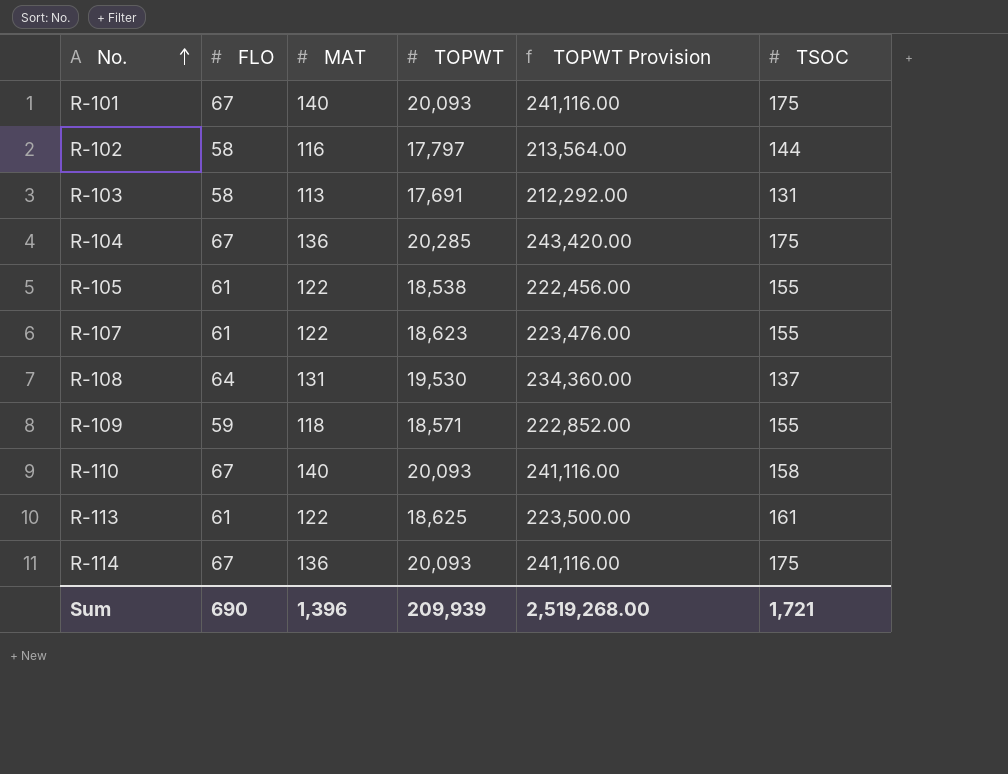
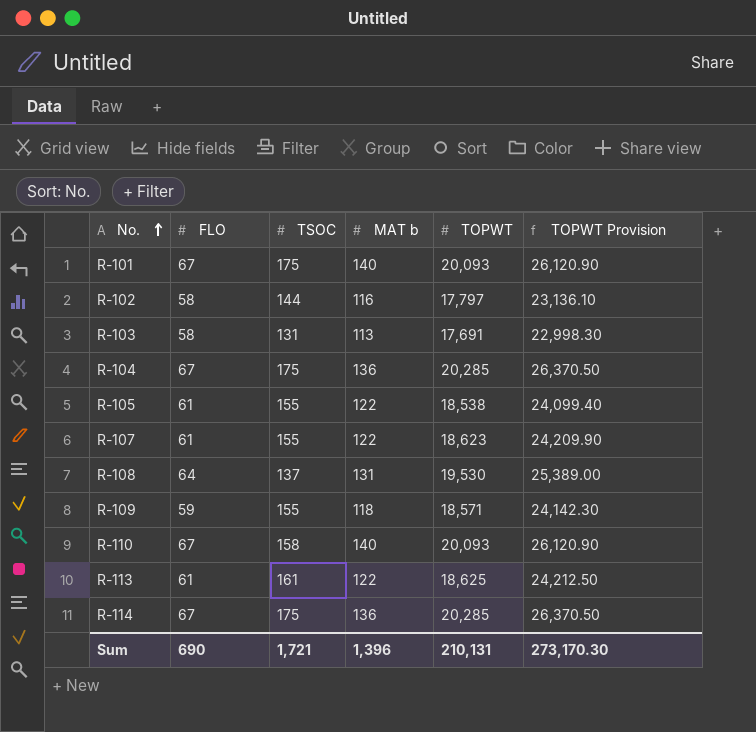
column TSOC | position: 6 -> 3
column name: MAT -> MAT b
column TOPWT Provision | formula: [TOPWT] * 12 -> [TOPWT] * 1.3
R-114 | TOPWT: 20,093 -> 20,285
Sum | TOPWT: 209,939 -> 210,131
Sum | TOPWT Provision: 2,519,268.00 -> 273,170.30

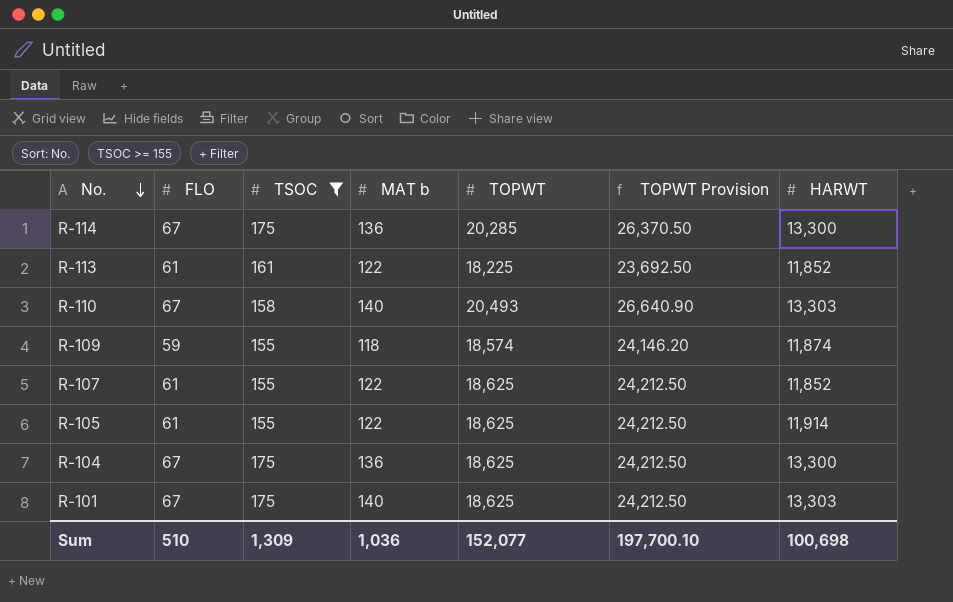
filter: none -> TSOC >= 155
row order: No. ascending -> No. descending
column HARWT | position: none -> 7
R-113 | TOPWT: 18,625 -> 18,225
R-113 | TOPWT Provision: 24,212.50 -> 23,692.50
R-110 | TOPWT: 20,093 -> 20,493
R-110 | TOPWT Provision: 26,120.90 -> 26,640.90
R-109 | TOPWT: 18,571 -> 18,574
R-109 | TOPWT Provision: 24,142.30 -> 24,146.20
R-107 | TOPWT: 18,623 -> 18,625
R-107 | TOPWT Provision: 24,209.90 -> 24,212.50
R-105 | TOPWT: 18,538 -> 18,625
R-105 | TOPWT Provision: 24,099.40 -> 24,212.50
R-104 | TOPWT: 20,285 -> 18,625
R-104 | TOPWT Provision: 26,370.50 -> 24,212.50
R-101 | TOPWT: 20,093 -> 18,625
R-101 | TOPWT Provision: 26,120.90 -> 24,212.50
Sum | FLO: 690 -> 510
Sum | TSOC: 1,721 -> 1,309
Sum | MAT b: 1,396 -> 1,036
Sum | TOPWT: 210,131 -> 152,077
Sum | TOPWT Provision: 273,170.30 -> 197,700.10

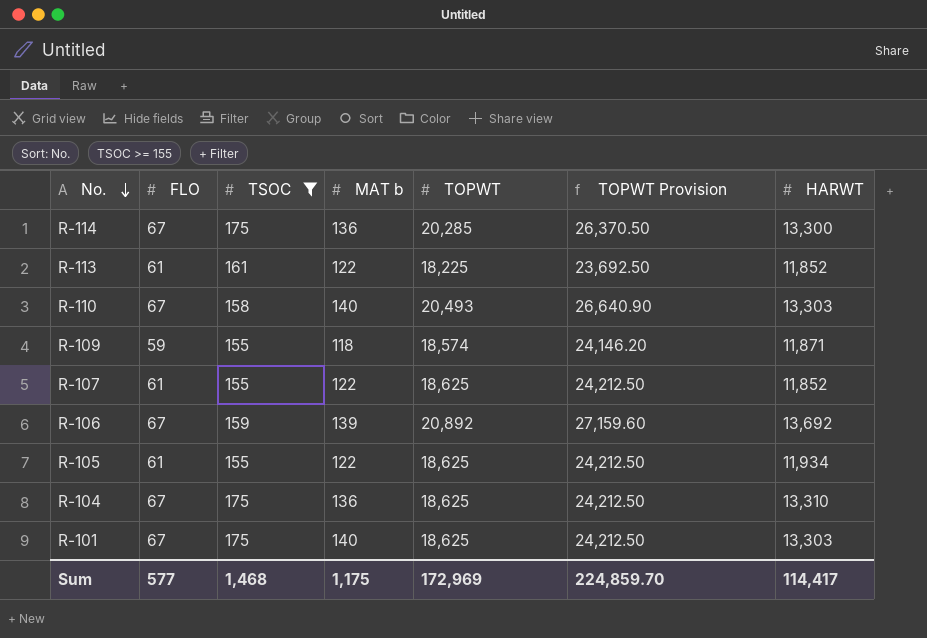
R-109 | HARWT: 11,874 -> 11,871
row R-106: none -> 67 | 159 | 139 | 20,892 | 27,159.60 | 13,692
R-105 | HARWT: 11,914 -> 11,934
R-104 | HARWT: 13,300 -> 13,310
Sum | FLO: 510 -> 577
Sum | TSOC: 1,309 -> 1,468
Sum | MAT b: 1,036 -> 1,175
Sum | TOPWT: 152,077 -> 172,969
Sum | TOPWT Provision: 197,700.10 -> 224,859.70
Sum | HARWT: 100,698 -> 114,417

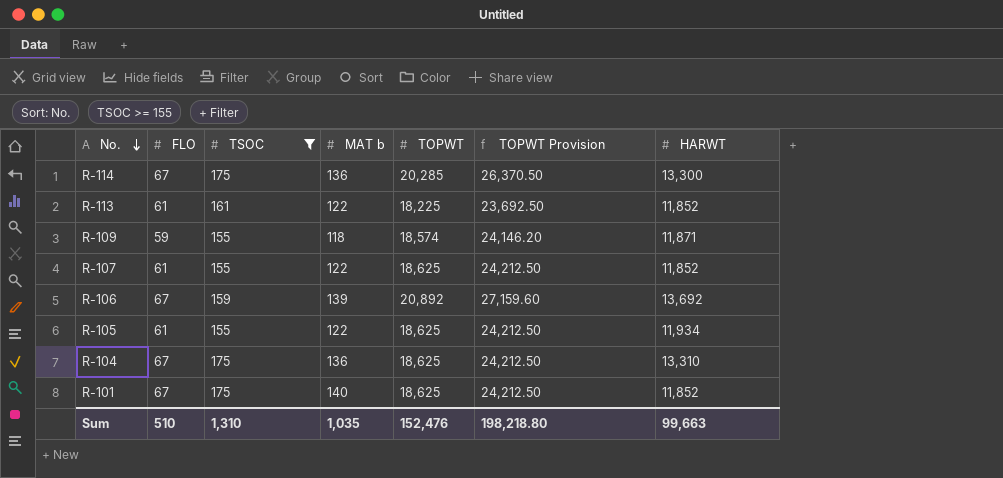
row R-110: 67 | 158 | 140 | 20,493 | 26,640.90 | 13,303 -> none
R-101 | HARWT: 13,303 -> 11,852
Sum | FLO: 577 -> 510
Sum | TSOC: 1,468 -> 1,310
Sum | MAT b: 1,175 -> 1,035
Sum | TOPWT: 172,969 -> 152,476
Sum | TOPWT Provision: 224,859.70 -> 198,218.80
Sum | HARWT: 114,417 -> 99,663

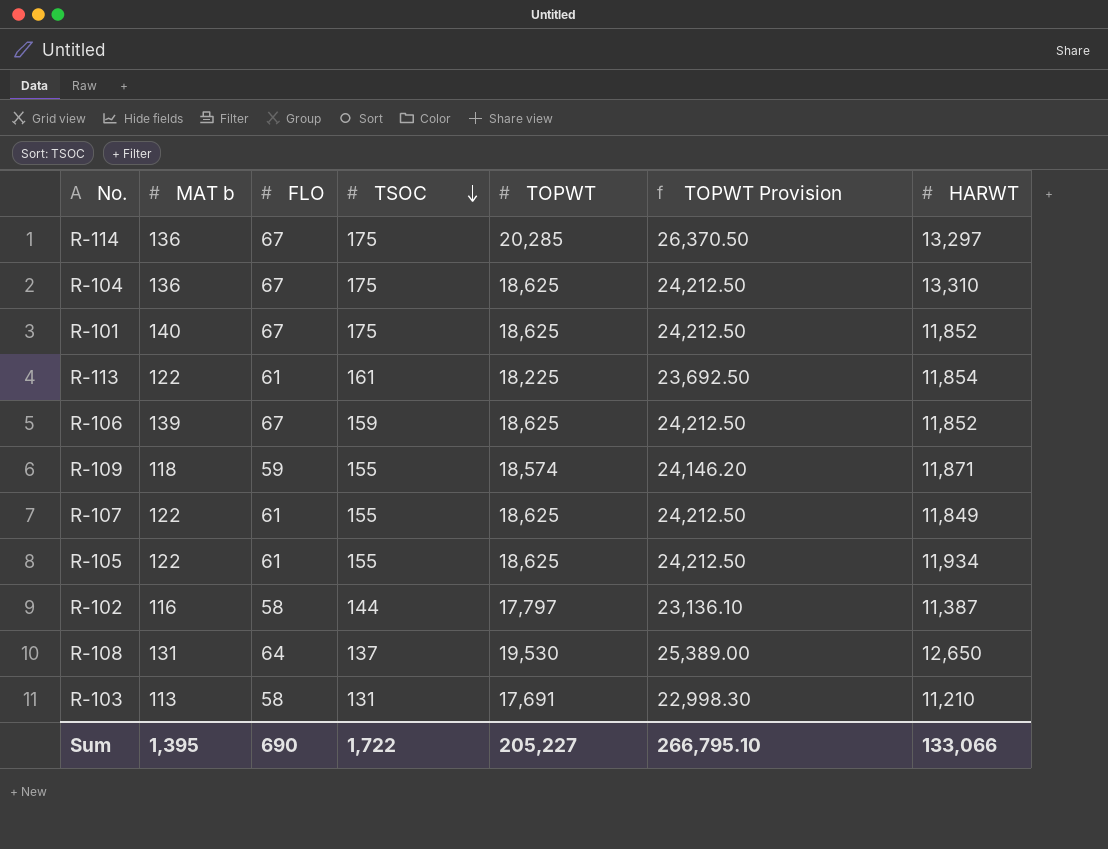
filter: TSOC >= 155 -> none
row order: No. descending -> TSOC descending
column MAT b | position: 4 -> 2
R-114 | HARWT: 13,300 -> 13,297
R-113 | HARWT: 11,852 -> 11,854
R-106 | TOPWT: 20,892 -> 18,625
R-106 | TOPWT Provision: 27,159.60 -> 24,212.50
R-106 | HARWT: 13,692 -> 11,852
R-107 | HARWT: 11,852 -> 11,849
Sum | MAT b: 1,035 -> 1,395
Sum | FLO: 510 -> 690
Sum | TSOC: 1,310 -> 1,722
Sum | TOPWT: 152,476 -> 205,227
Sum | TOPWT Provision: 198,218.80 -> 266,795.10
Sum | HARWT: 99,663 -> 133,066

